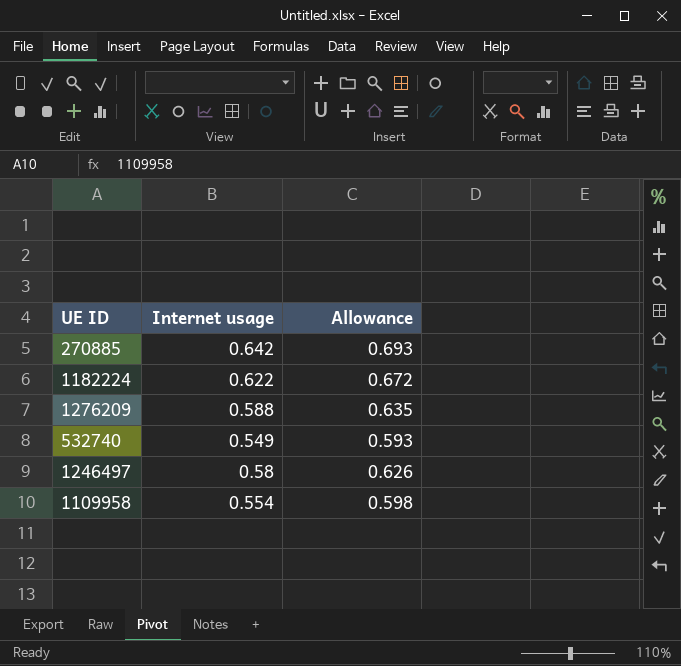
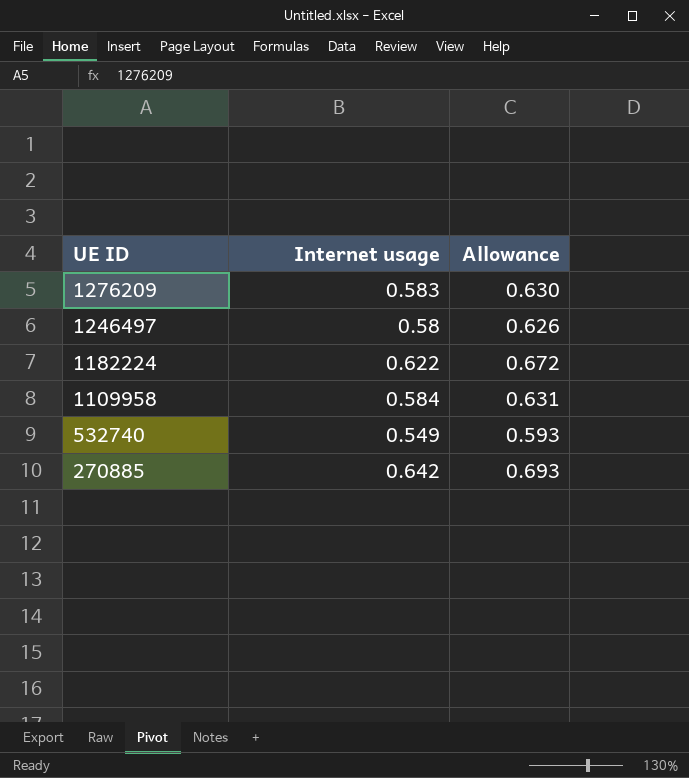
row order: none -> UE ID descending
1276209 | Internet usage: 0.588 -> 0.583
1276209 | Allowance: 0.635 -> 0.630
1109958 | Internet usage: 0.554 -> 0.584
1109958 | Allowance: 0.598 -> 0.631

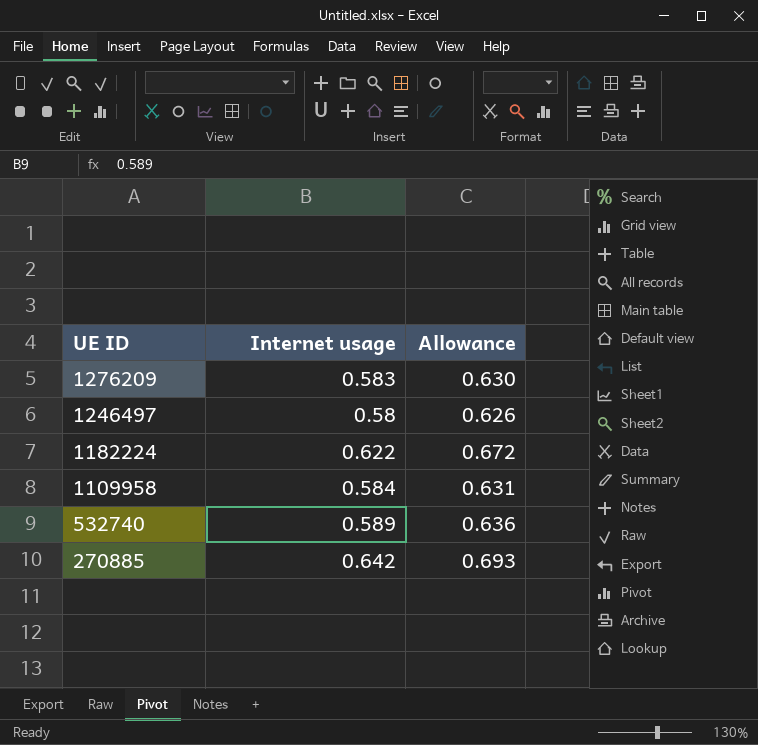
532740 | Internet usage: 0.549 -> 0.589
532740 | Allowance: 0.593 -> 0.636

